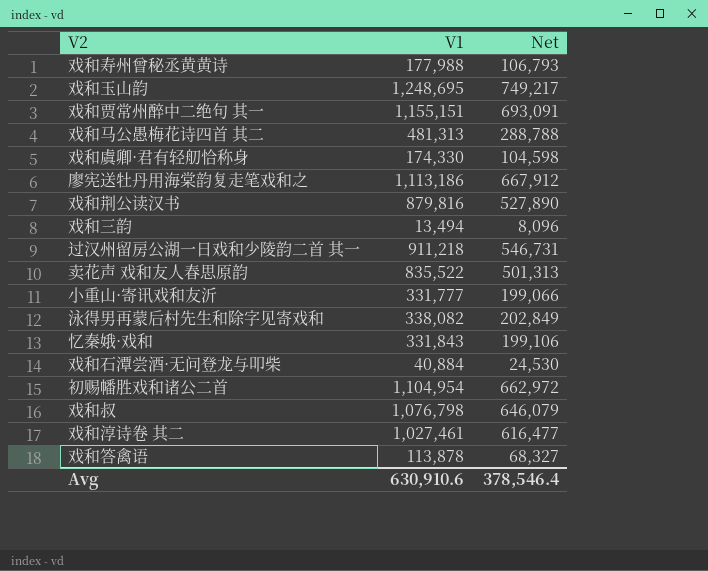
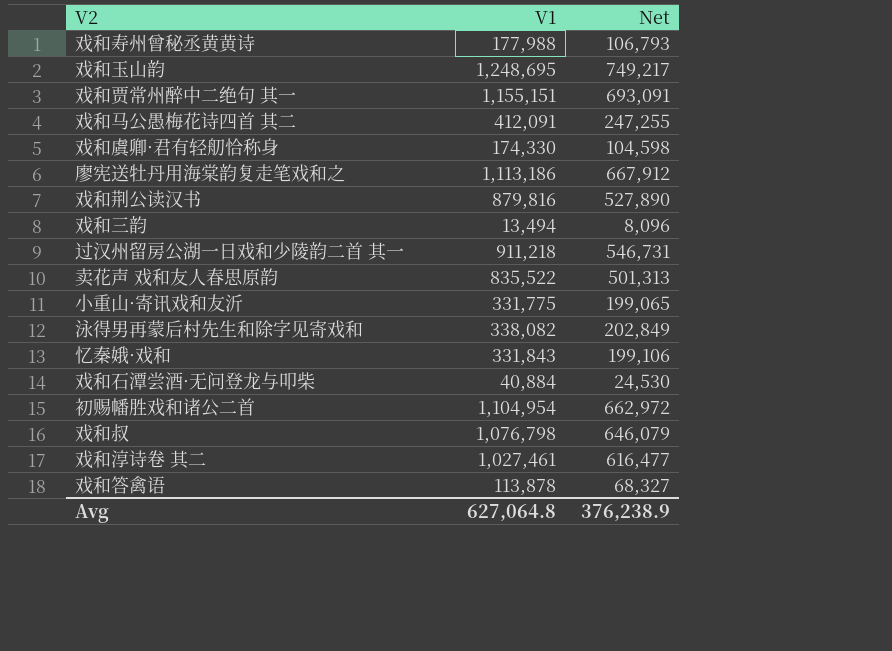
戏和马公愚梅花诗四首 其二 | V1: 481,313 -> 412,091
戏和马公愚梅花诗四首 其二 | Net: 288,788 -> 247,255
小重山·寄讯戏和友沂 | V1: 331,777 -> 331,775
小重山·寄讯戏和友沂 | Net: 199,066 -> 199,065
Avg | V1: 630,910.6 -> 627,064.8
Avg | Net: 378,546.4 -> 376,238.9

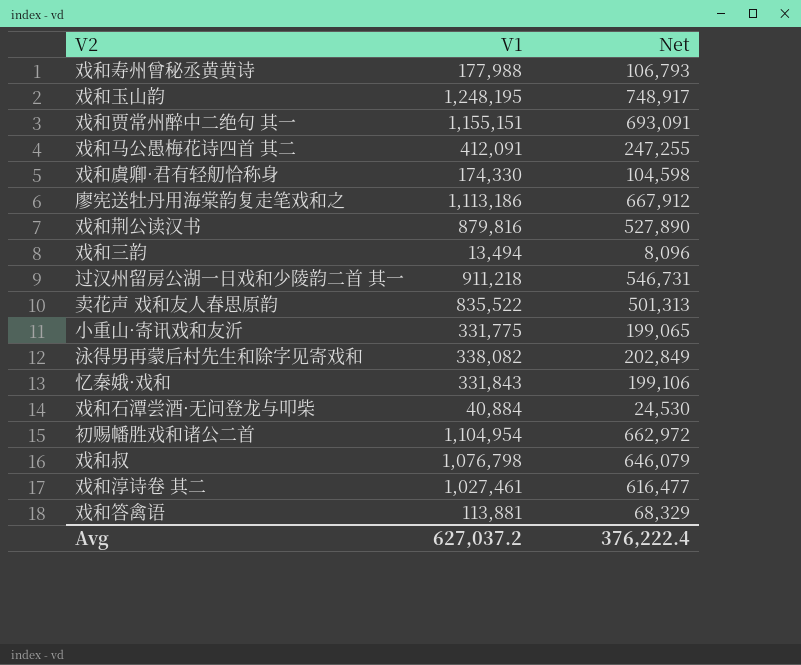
戏和玉山韵 | V1: 1,248,695 -> 1,248,195
戏和玉山韵 | Net: 749,217 -> 748,917
戏和答禽语 | V1: 113,878 -> 113,881
戏和答禽语 | Net: 68,327 -> 68,329
Avg | V1: 627,064.8 -> 627,037.2
Avg | Net: 376,238.9 -> 376,222.4

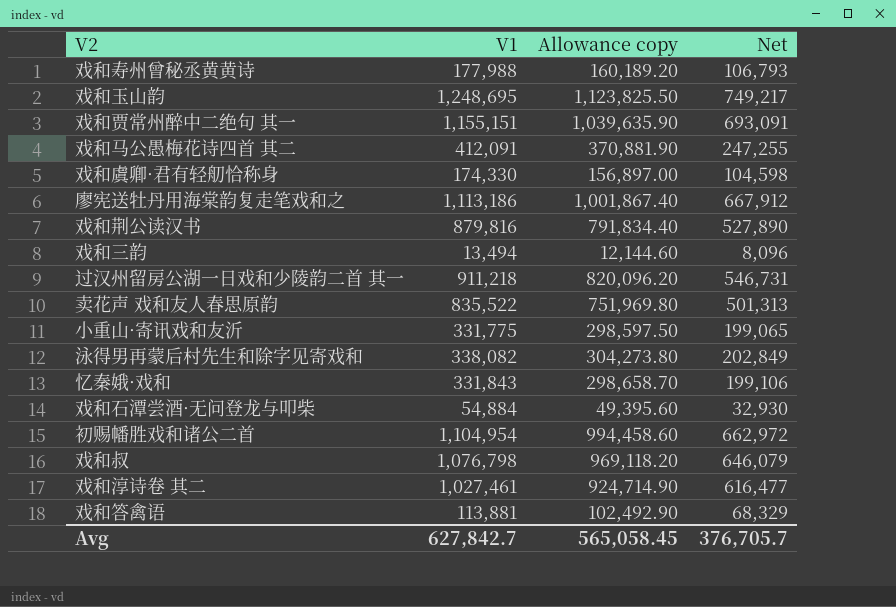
column Allowance copy | formula: none -> [V1] * 0.9
戏和玉山韵 | V1: 1,248,195 -> 1,248,695
戏和玉山韵 | Net: 748,917 -> 749,217
戏和石潭尝酒·无问登龙与叩柴 | V1: 40,884 -> 54,884
戏和石潭尝酒·无问登龙与叩柴 | Net: 24,530 -> 32,930
Avg | V1: 627,037.2 -> 627,842.7
Avg | Net: 376,222.4 -> 376,705.7

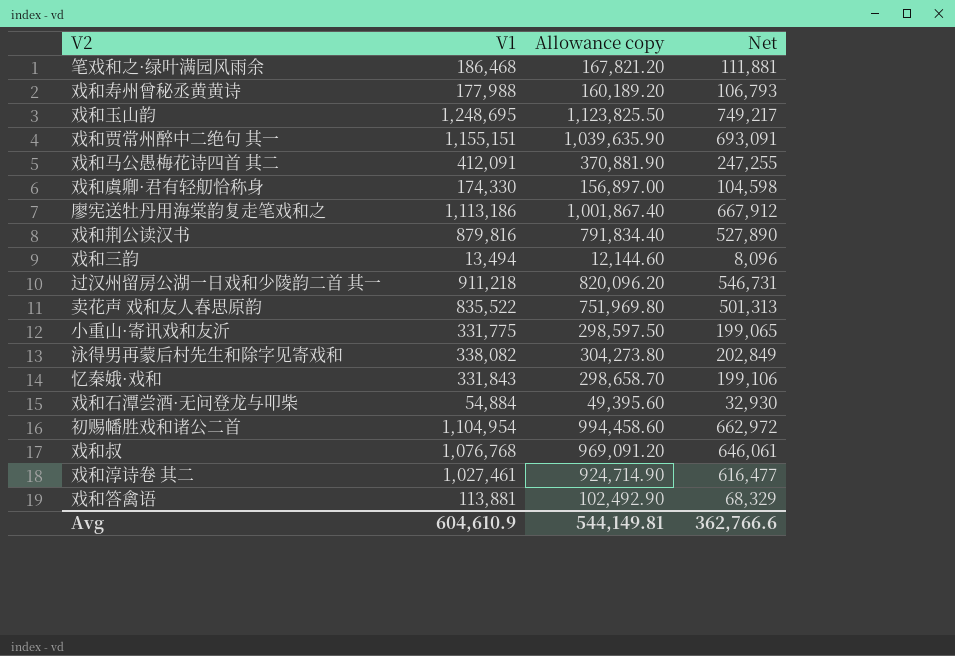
row 笔戏和之·绿叶满园风雨余: none -> 186,468 | 167,821.20 | 111,881
戏和叔 | V1: 1,076,798 -> 1,076,768
戏和叔 | Allowance copy: 969,118.20 -> 969,091.20
戏和叔 | Net: 646,079 -> 646,061
Avg | V1: 627,842.7 -> 604,610.9
Avg | Allowance copy: 565,058.45 -> 544,149.81
Avg | Net: 376,705.7 -> 362,766.6

